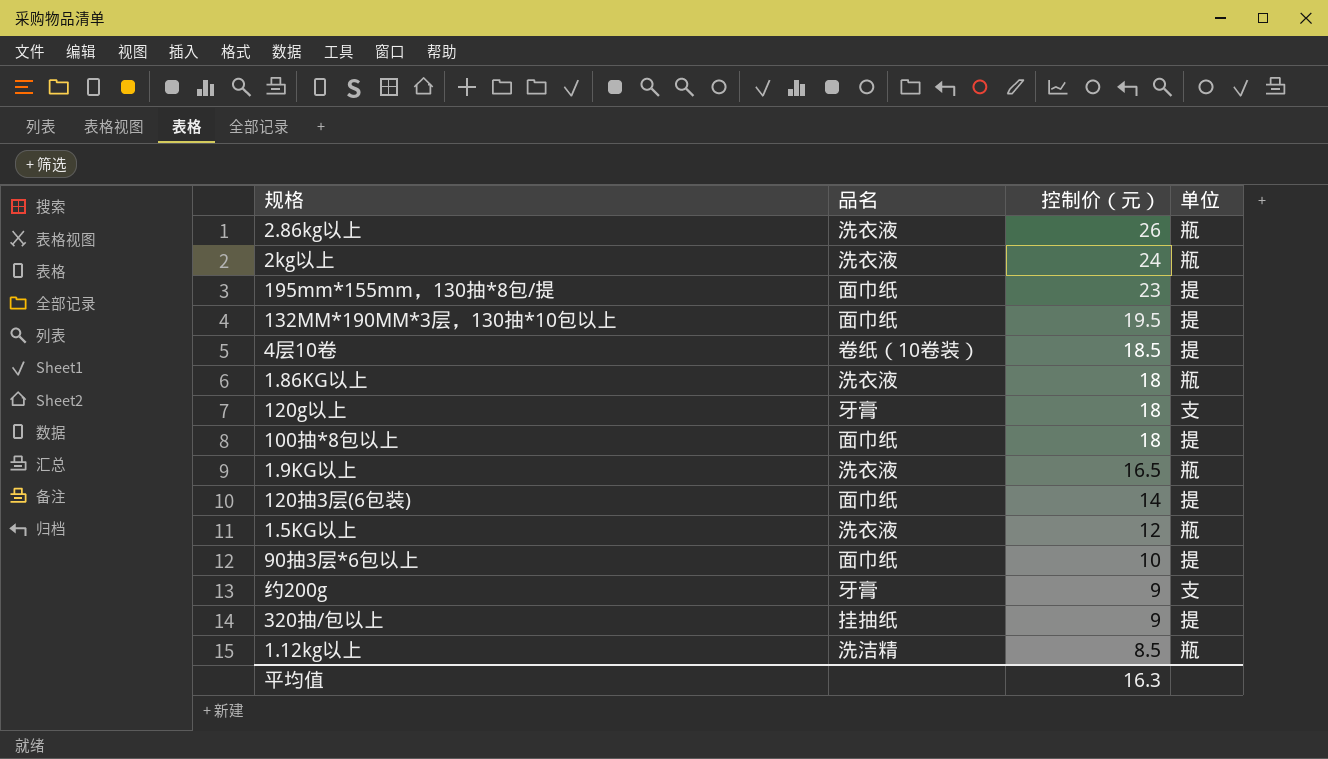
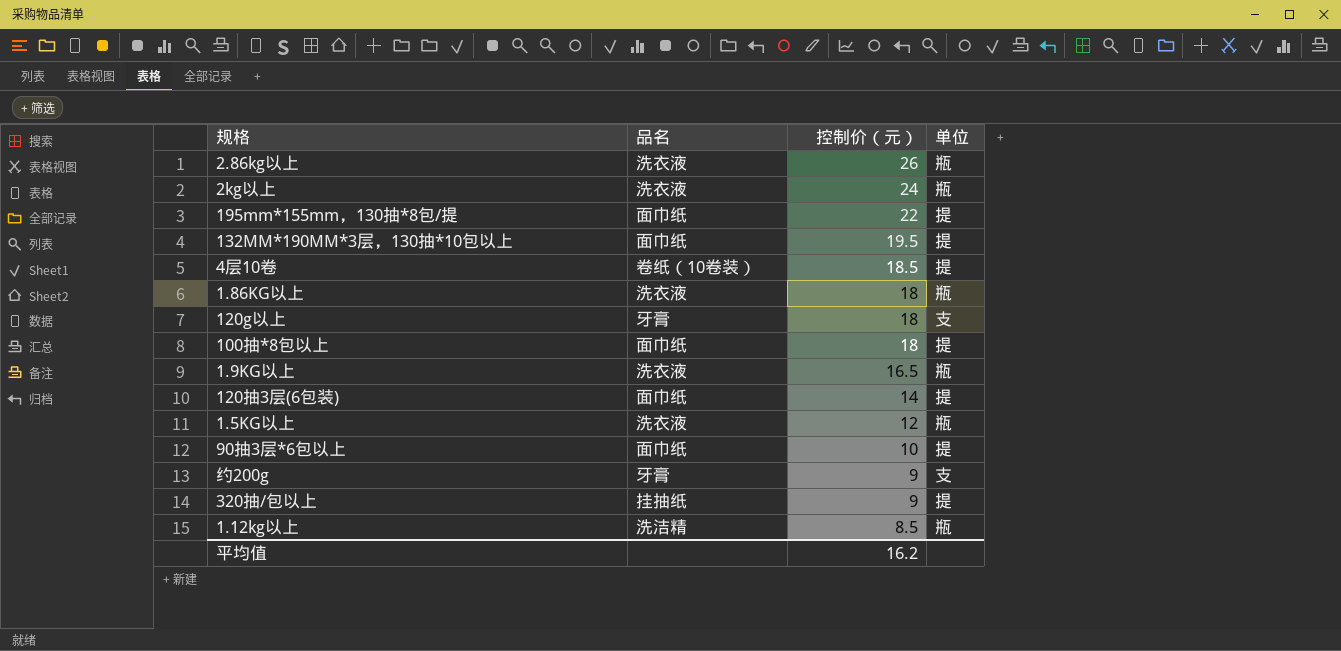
195mm*155mm，130抽*8包/提 | 控制价（元）: 23 -> 22
平均值 | 控制价（元）: 16.3 -> 16.2

